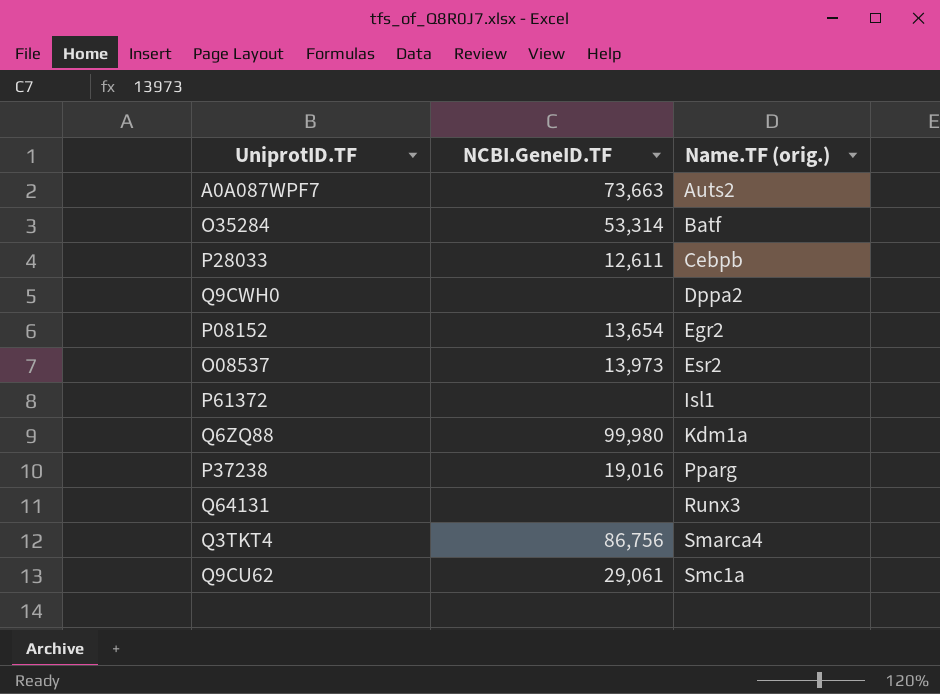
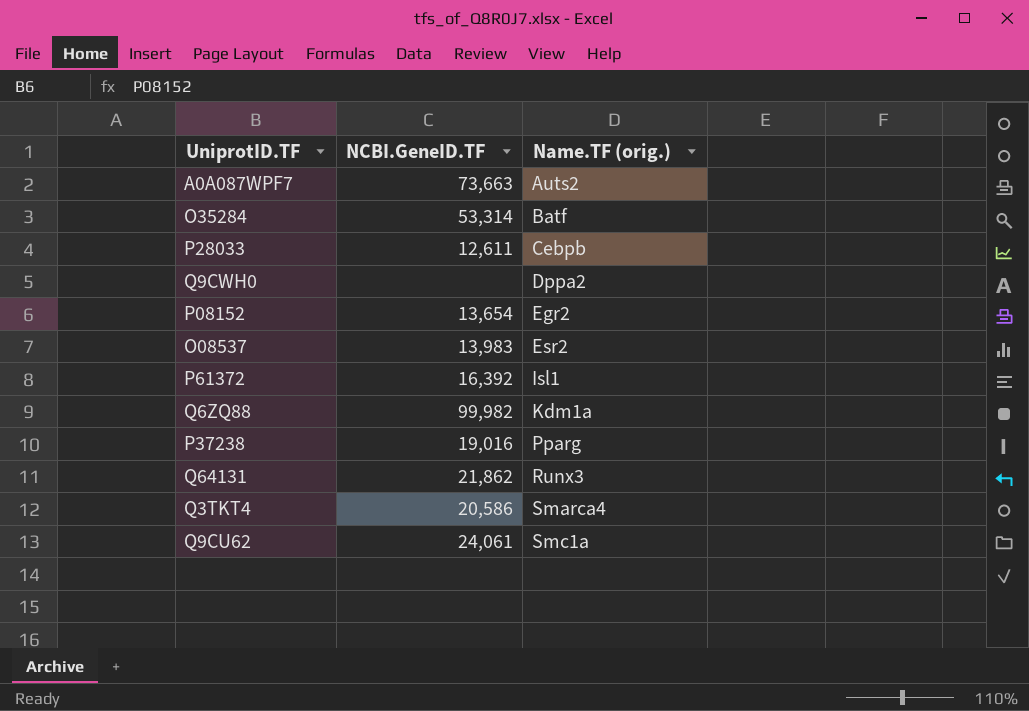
O08537 | NCBI.GeneID.TF: 13,973 -> 13,983
P61372 | NCBI.GeneID.TF: none -> 16,392
Q6ZQ88 | NCBI.GeneID.TF: 99,980 -> 99,982
Q64131 | NCBI.GeneID.TF: none -> 21,862
Q3TKT4 | NCBI.GeneID.TF: 86,756 -> 20,586
Q9CU62 | NCBI.GeneID.TF: 29,061 -> 24,061

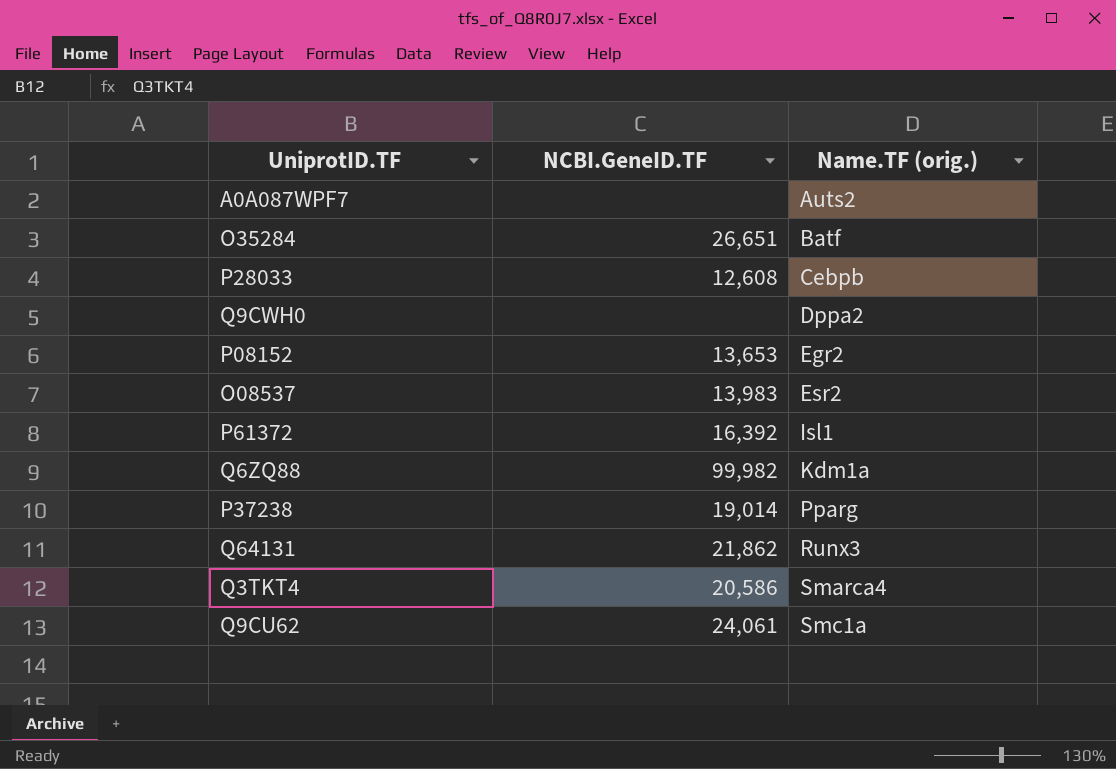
A0A087WPF7 | NCBI.GeneID.TF: 73,663 -> none
O35284 | NCBI.GeneID.TF: 53,314 -> 26,651
P28033 | NCBI.GeneID.TF: 12,611 -> 12,608
P08152 | NCBI.GeneID.TF: 13,654 -> 13,653
P37238 | NCBI.GeneID.TF: 19,016 -> 19,014

